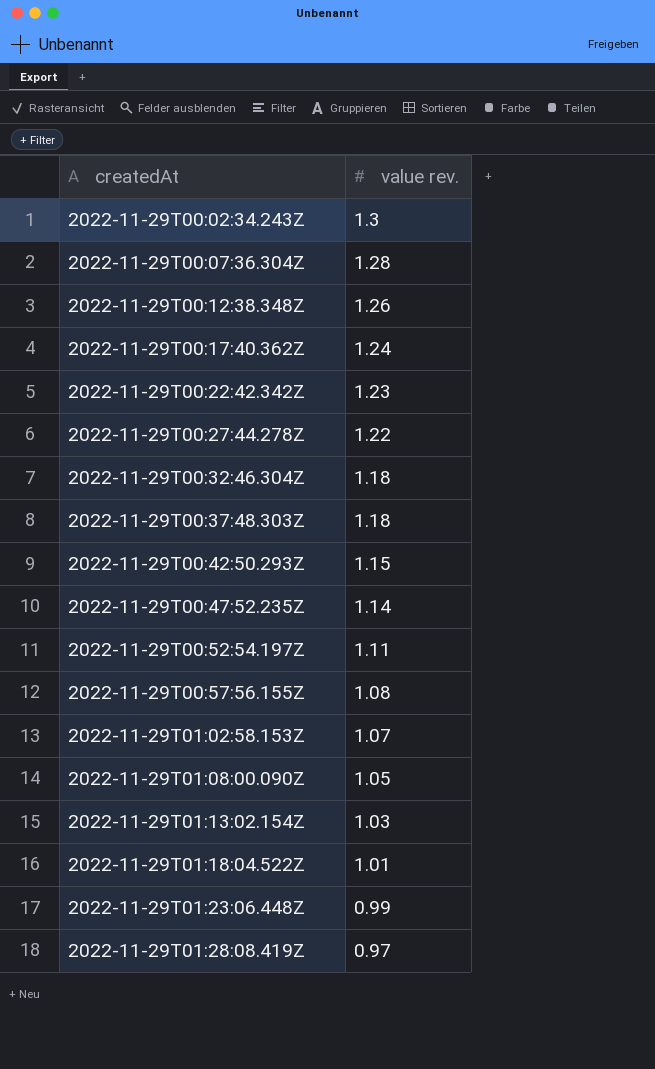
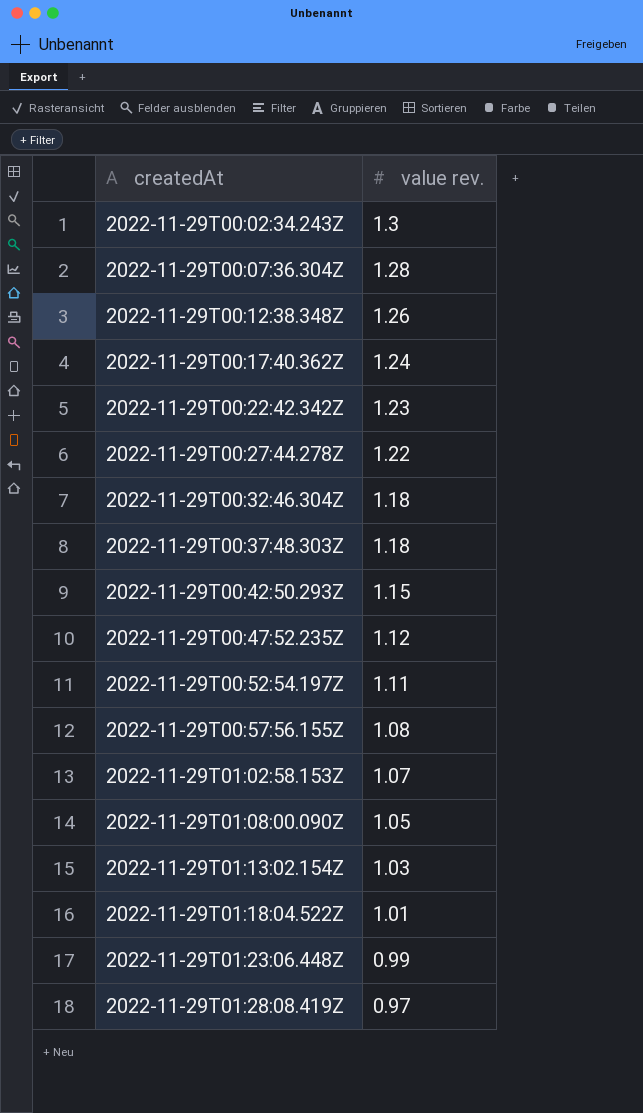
2022-11-29T00:47:52.235Z | value rev.: 1.14 -> 1.12

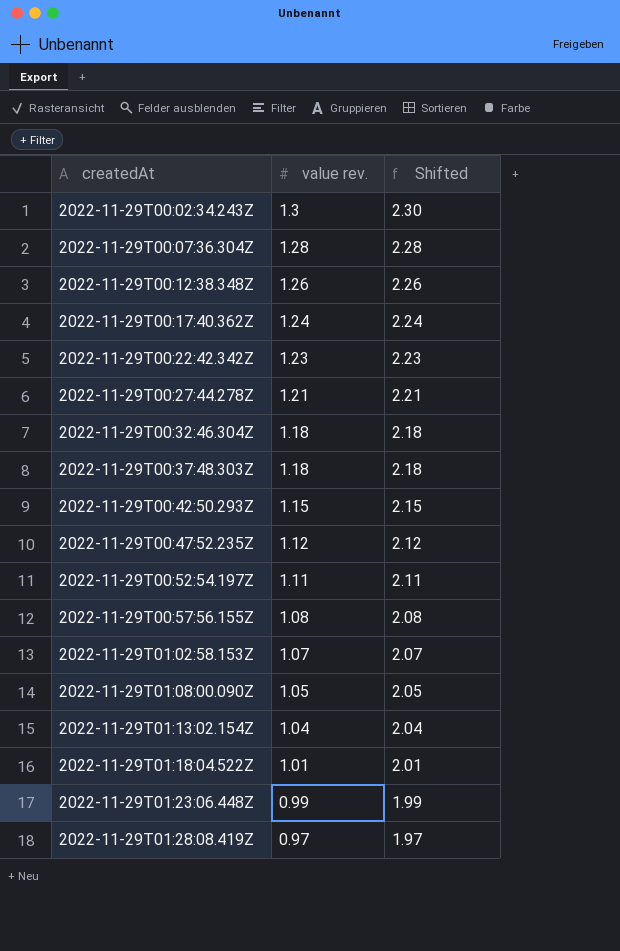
column Shifted | formula: none -> [value rev.] + 1
2022-11-29T00:27:44.278Z | value rev.: 1.22 -> 1.21
2022-11-29T01:13:02.154Z | value rev.: 1.03 -> 1.04

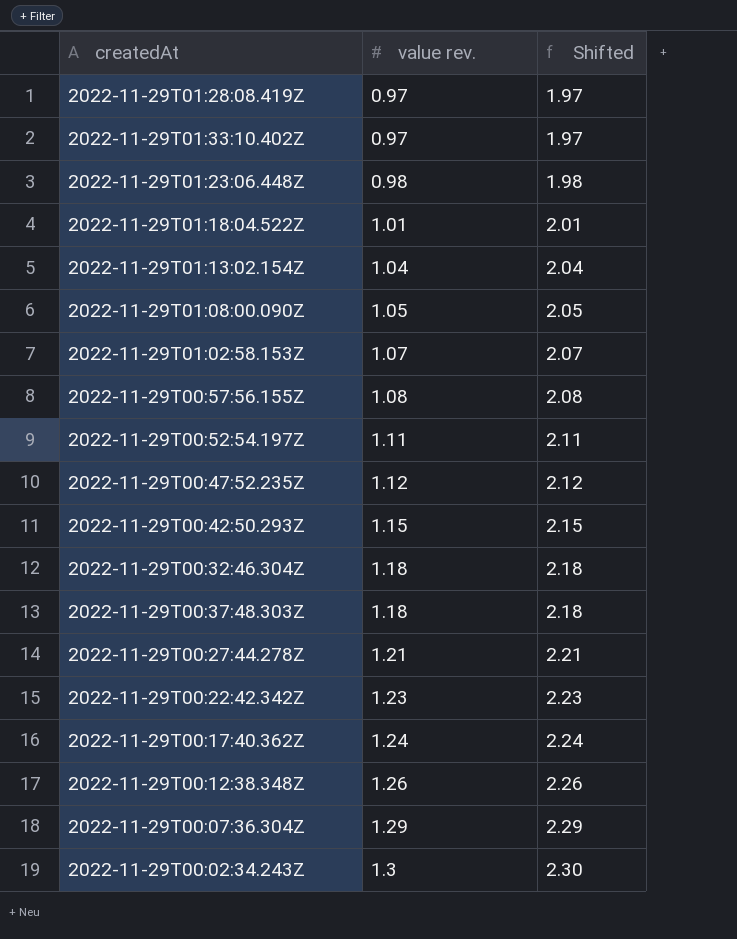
row order: createdAt ascending -> value rev. ascending
row 2022-11-29T01:33:10.402Z: none -> 0.97 | 1.97
2022-11-29T01:23:06.448Z | value rev.: 0.99 -> 0.98
2022-11-29T01:23:06.448Z | Shifted: 1.99 -> 1.98
2022-11-29T00:07:36.304Z | value rev.: 1.28 -> 1.29
2022-11-29T00:07:36.304Z | Shifted: 2.28 -> 2.29

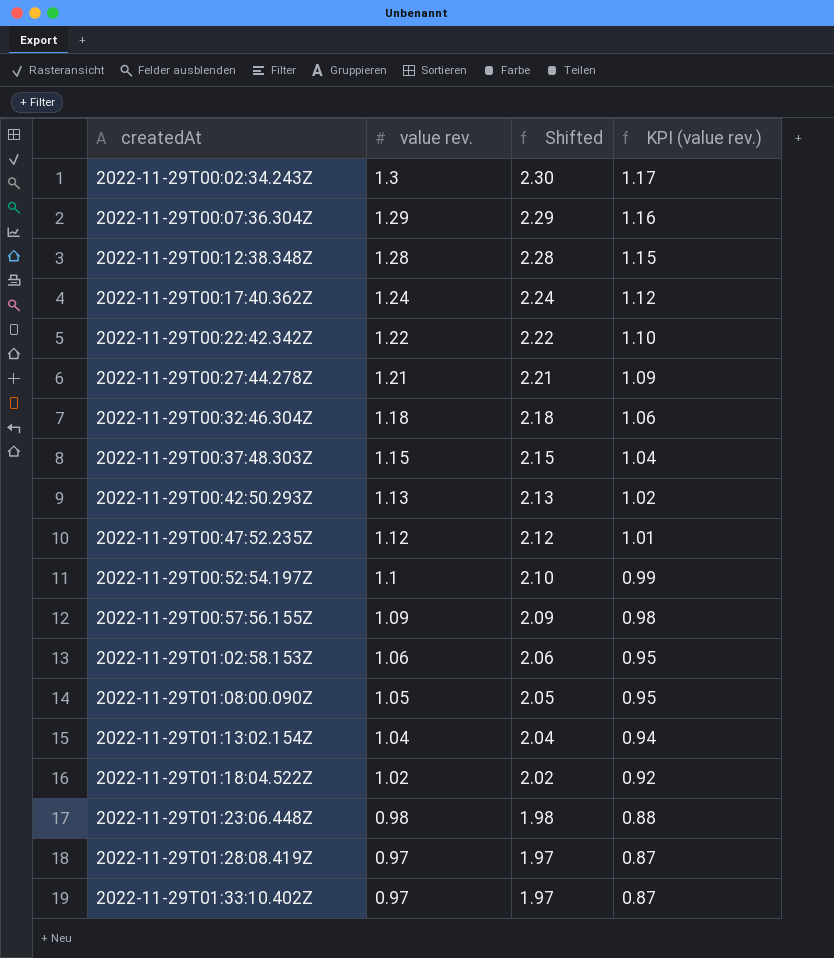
row order: value rev. ascending -> createdAt ascending
column KPI (value rev.) | formula: none -> [value rev.] * 0.9
2022-11-29T00:12:38.348Z | value rev.: 1.26 -> 1.28
2022-11-29T00:12:38.348Z | Shifted: 2.26 -> 2.28
2022-11-29T00:22:42.342Z | value rev.: 1.23 -> 1.22
2022-11-29T00:22:42.342Z | Shifted: 2.23 -> 2.22
2022-11-29T00:37:48.303Z | value rev.: 1.18 -> 1.15
2022-11-29T00:37:48.303Z | Shifted: 2.18 -> 2.15
2022-11-29T00:42:50.293Z | value rev.: 1.15 -> 1.13
2022-11-29T00:42:50.293Z | Shifted: 2.15 -> 2.13
2022-11-29T00:52:54.197Z | value rev.: 1.11 -> 1.1
2022-11-29T00:52:54.197Z | Shifted: 2.11 -> 2.10
2022-11-29T00:57:56.155Z | value rev.: 1.08 -> 1.09
2022-11-29T00:57:56.155Z | Shifted: 2.08 -> 2.09
2022-11-29T01:02:58.153Z | value rev.: 1.07 -> 1.06
2022-11-29T01:02:58.153Z | Shifted: 2.07 -> 2.06
2022-11-29T01:18:04.522Z | value rev.: 1.01 -> 1.02
2022-11-29T01:18:04.522Z | Shifted: 2.01 -> 2.02

